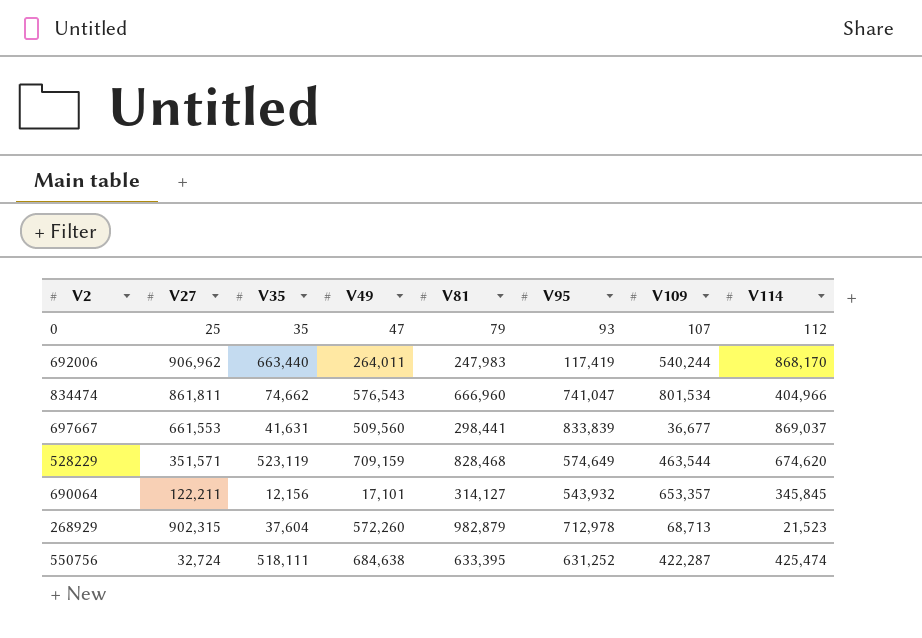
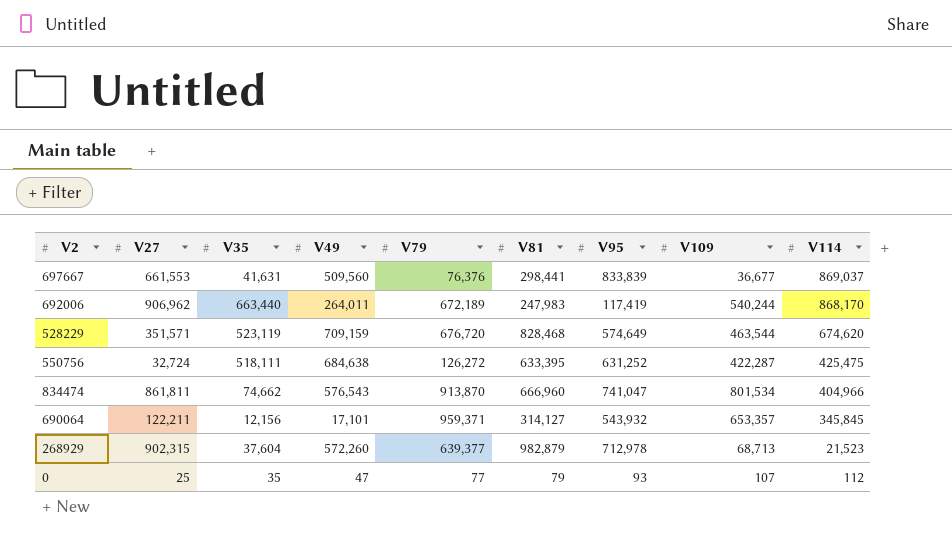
row order: none -> V114 descending
column V79 | position: none -> 5
550756 | V114: 425,474 -> 425,475

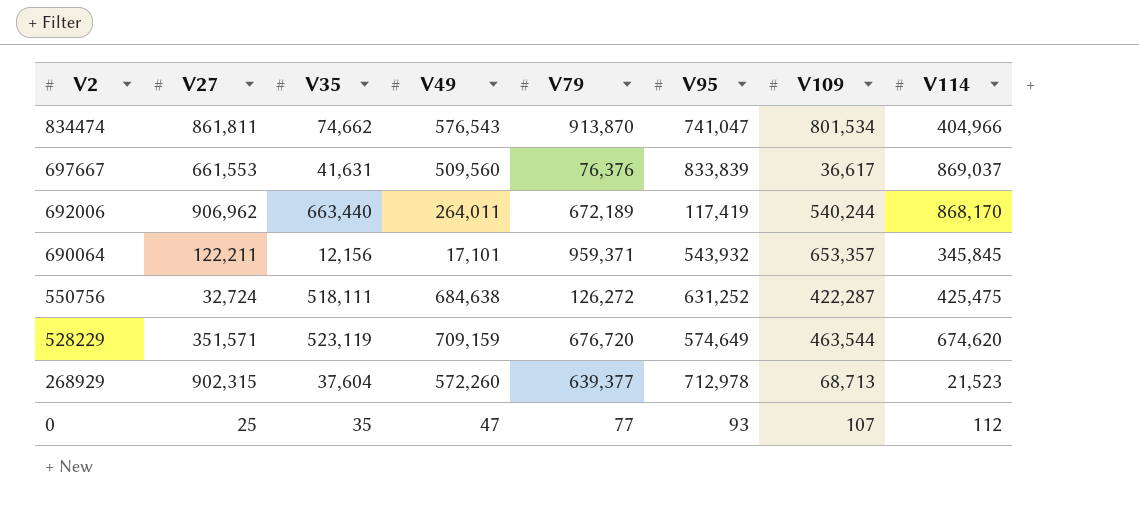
row order: V114 descending -> V2 descending
column V81 | position: 6 -> none
697667 | V109: 36,677 -> 36,617

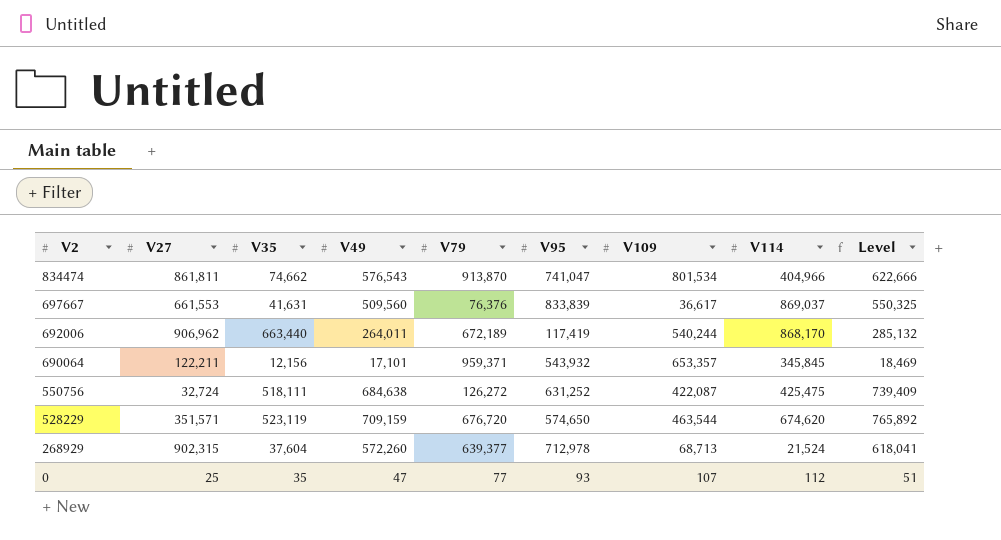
column Level | formula: none -> [V49] * 1.08
550756 | V109: 422,287 -> 422,087
528229 | V95: 574,649 -> 574,650
268929 | V114: 21,523 -> 21,524

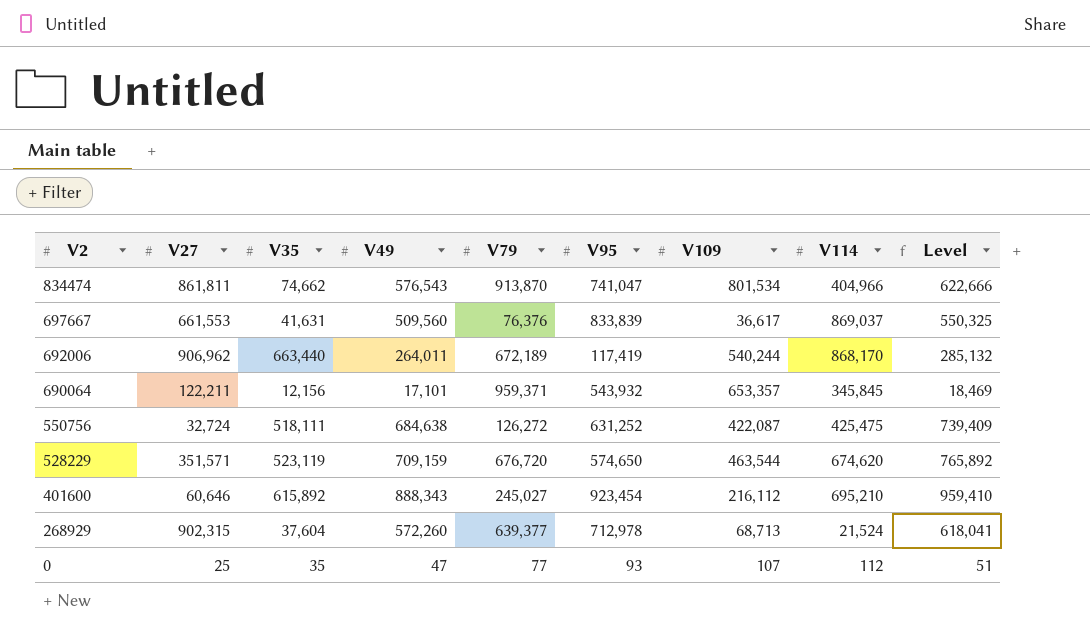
row 401600: none -> 60,646 | 615,892 | 888,343 | 245,027 | 923,454 | 216,112 | 695,210 | 959,410

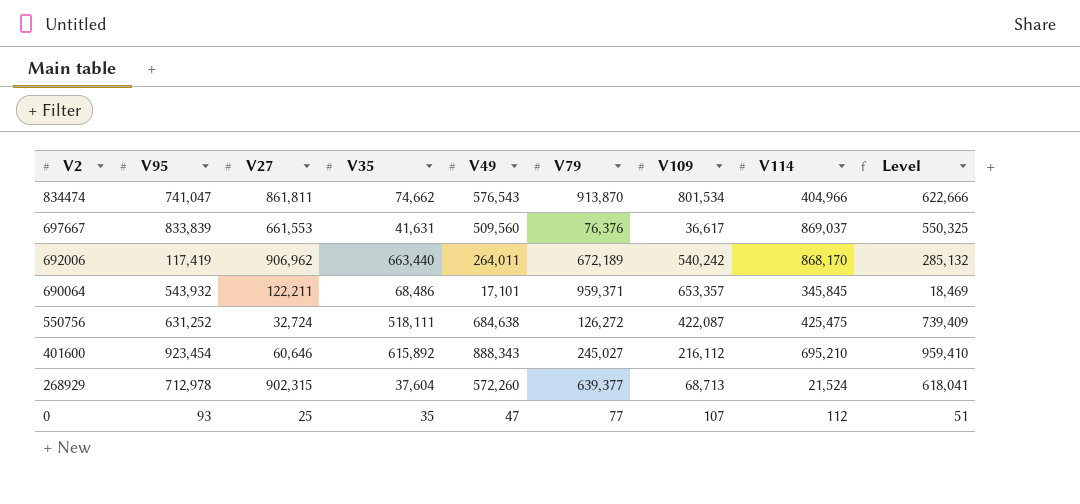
column V95 | position: 6 -> 2
row 528229: 351,571 | 523,119 | 709,159 | 676,720 | 574,650 | 463,544 | 674,620 | 765,892 -> none
692006 | V109: 540,244 -> 540,242
690064 | V35: 12,156 -> 68,486

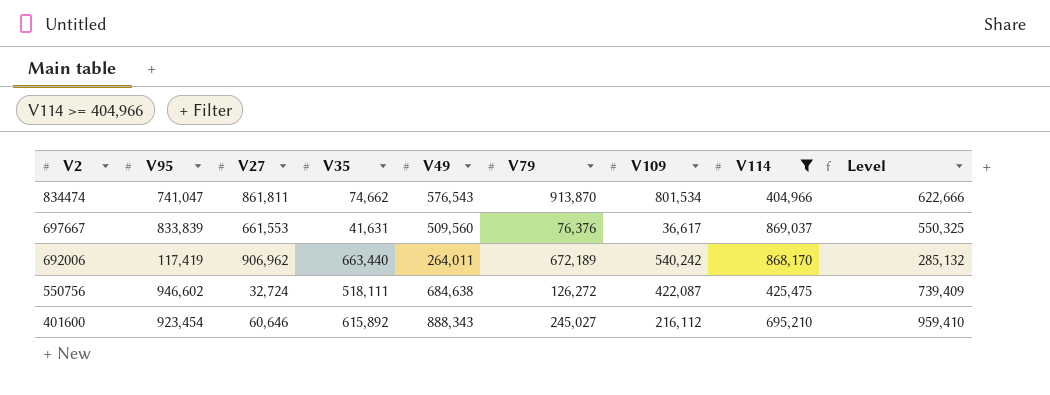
filter: none -> V114 >= 404,966
550756 | V95: 631,252 -> 946,602

